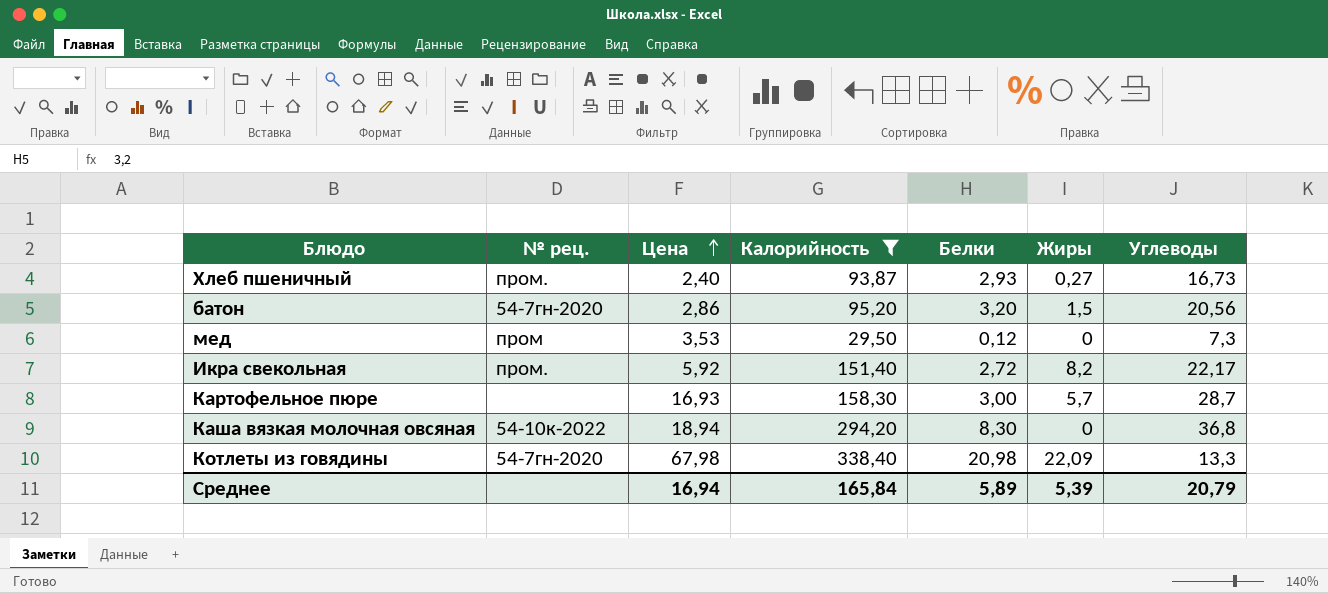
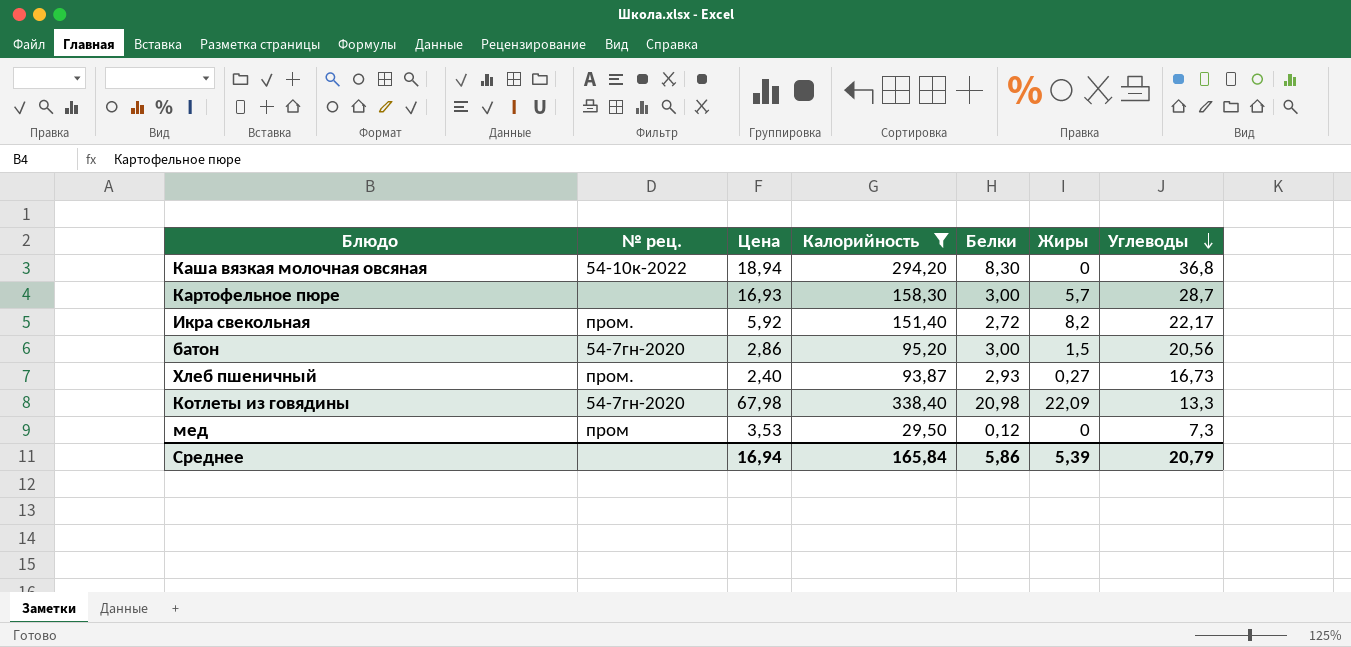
row order: Цена ascending -> Углеводы descending
батон | Белки: 3,20 -> 3,00
Среднее | Белки: 5,89 -> 5,86

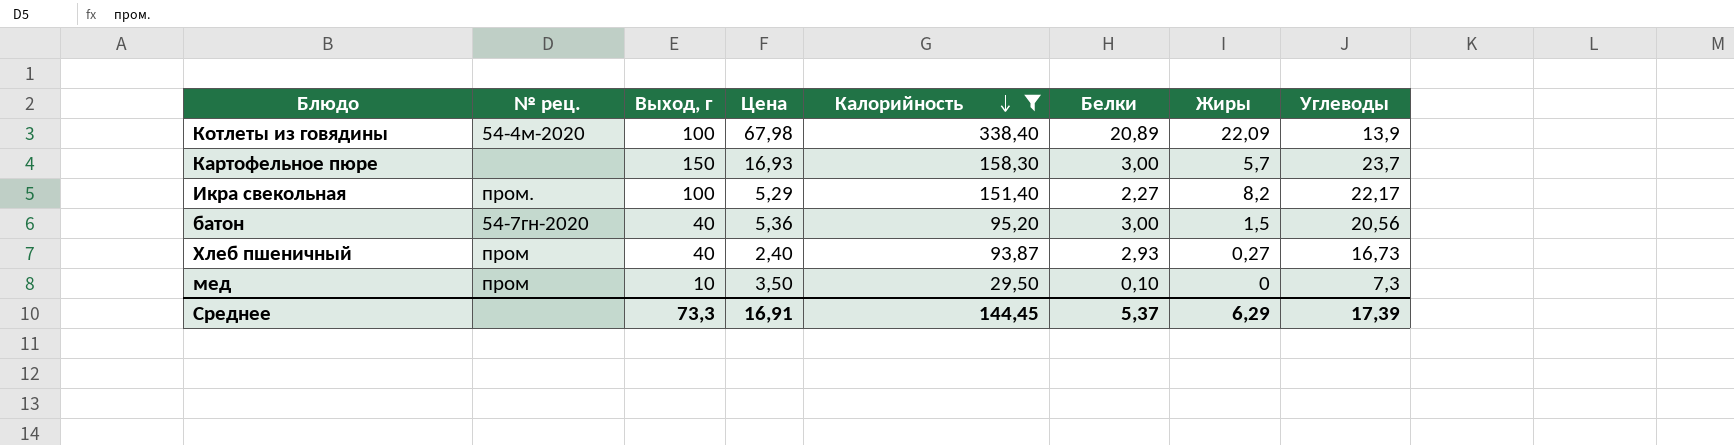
row order: Углеводы descending -> Калорийность descending
column Выход, г | position: none -> 3
row Каша вязкая молочная овсяная: 54-10к-2022 | 18,94 | 294,20 | 8,30 | 0 | 36,8 -> none
Котлеты из говядины | № рец.: 54-7гн-2020 -> 54-4м-2020
Котлеты из говядины | Белки: 20,98 -> 20,89
Котлеты из говядины | Углеводы: 13,3 -> 13,9
Картофельное пюре | Углеводы: 28,7 -> 23,7
Икра свекольная | Цена: 5,92 -> 5,29
Икра свекольная | Белки: 2,72 -> 2,27
батон | Цена: 2,86 -> 5,36
Хлеб пшеничный | № рец.: пром. -> пром
мед | Цена: 3,53 -> 3,50
мед | Белки: 0,12 -> 0,10
Среднее | Цена: 16,94 -> 16,91
Среднее | Калорийность: 165,84 -> 144,45
Среднее | Белки: 5,86 -> 5,37
Среднее | Жиры: 5,39 -> 6,29
Среднее | Углеводы: 20,79 -> 17,39

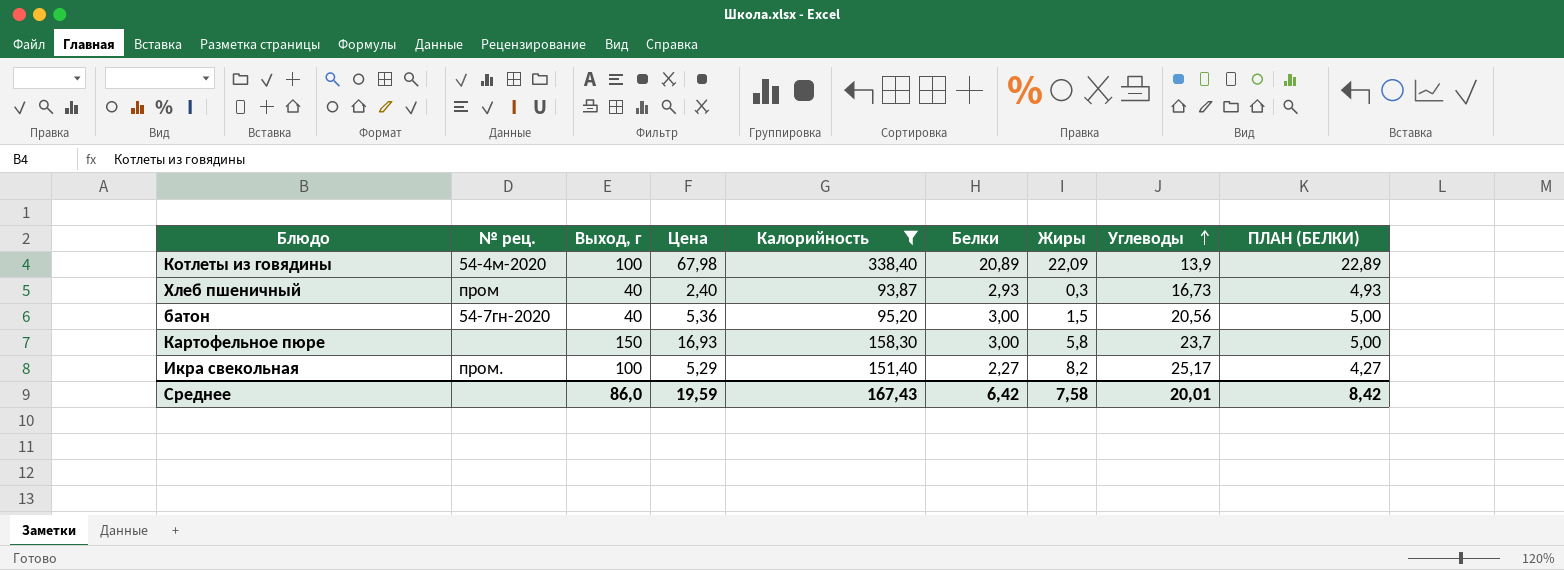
row order: Калорийность descending -> Углеводы ascending
column ПЛАН (БЕЛКИ) | formula: none -> [Белки] + 2
row мед: пром | 10 | 3,50 | 29,50 | 0,10 | 0 | 7,3 -> none
Хлеб пшеничный | Жиры: 0,27 -> 0,3
Картофельное пюре | Жиры: 5,7 -> 5,8
Икра свекольная | Углеводы: 22,17 -> 25,17
Среднее | Выход, г: 73,3 -> 86,0
Среднее | Цена: 16,91 -> 19,59
Среднее | Калорийность: 144,45 -> 167,43
Среднее | Белки: 5,37 -> 6,42
Среднее | Жиры: 6,29 -> 7,58
Среднее | Углеводы: 17,39 -> 20,01

